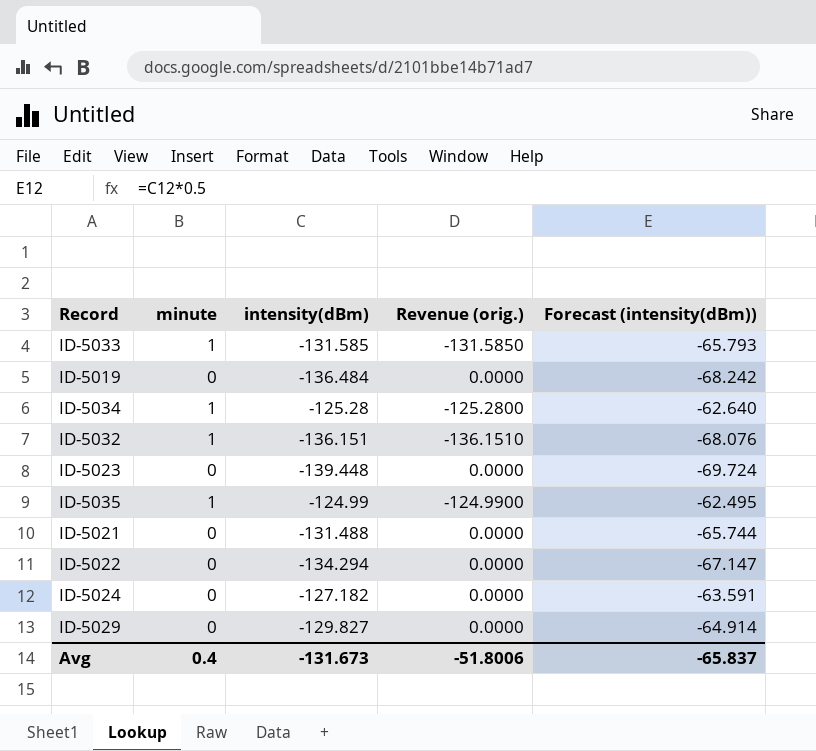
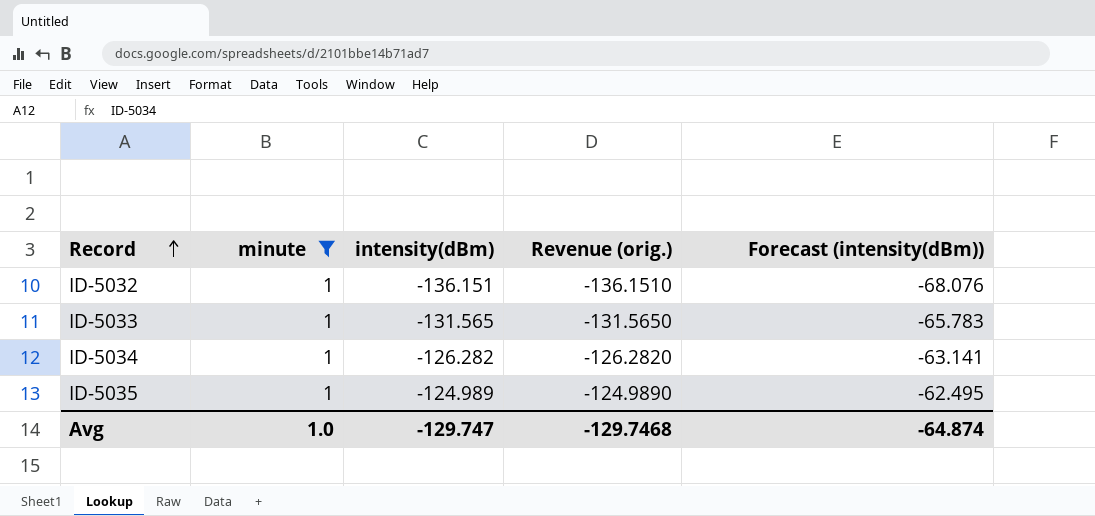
filter: none -> minute = 1
row order: none -> Record ascending
ID-5033 | intensity(dBm): -131.585 -> -131.565
ID-5033 | Revenue (orig.): -131.5850 -> -131.5650
ID-5033 | Forecast (intensity(dBm)): -65.793 -> -65.783
ID-5034 | intensity(dBm): -125.28 -> -126.282
ID-5034 | Revenue (orig.): -125.2800 -> -126.2820
ID-5034 | Forecast (intensity(dBm)): -62.640 -> -63.141
ID-5035 | intensity(dBm): -124.99 -> -124.989
ID-5035 | Revenue (orig.): -124.9900 -> -124.9890
Avg | minute: 0.4 -> 1.0
Avg | intensity(dBm): -131.673 -> -129.747
Avg | Revenue (orig.): -51.8006 -> -129.7468
Avg | Forecast (intensity(dBm)): -65.837 -> -64.874

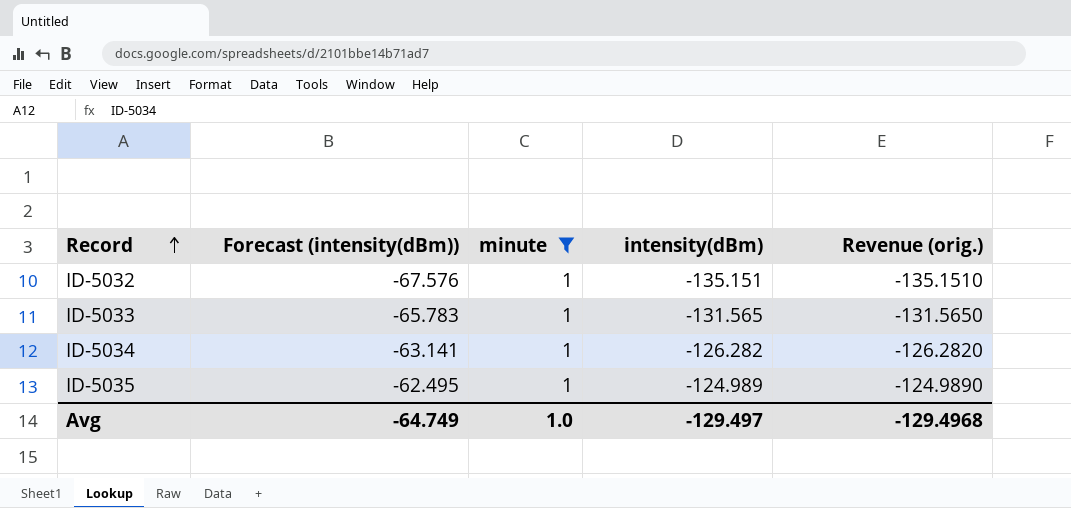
column Forecast (intensity(dBm)) | position: 5 -> 2
ID-5032 | Forecast (intensity(dBm)): -68.076 -> -67.576
ID-5032 | intensity(dBm): -136.151 -> -135.151
ID-5032 | Revenue (orig.): -136.1510 -> -135.1510
Avg | Forecast (intensity(dBm)): -64.874 -> -64.749
Avg | intensity(dBm): -129.747 -> -129.497
Avg | Revenue (orig.): -129.7468 -> -129.4968

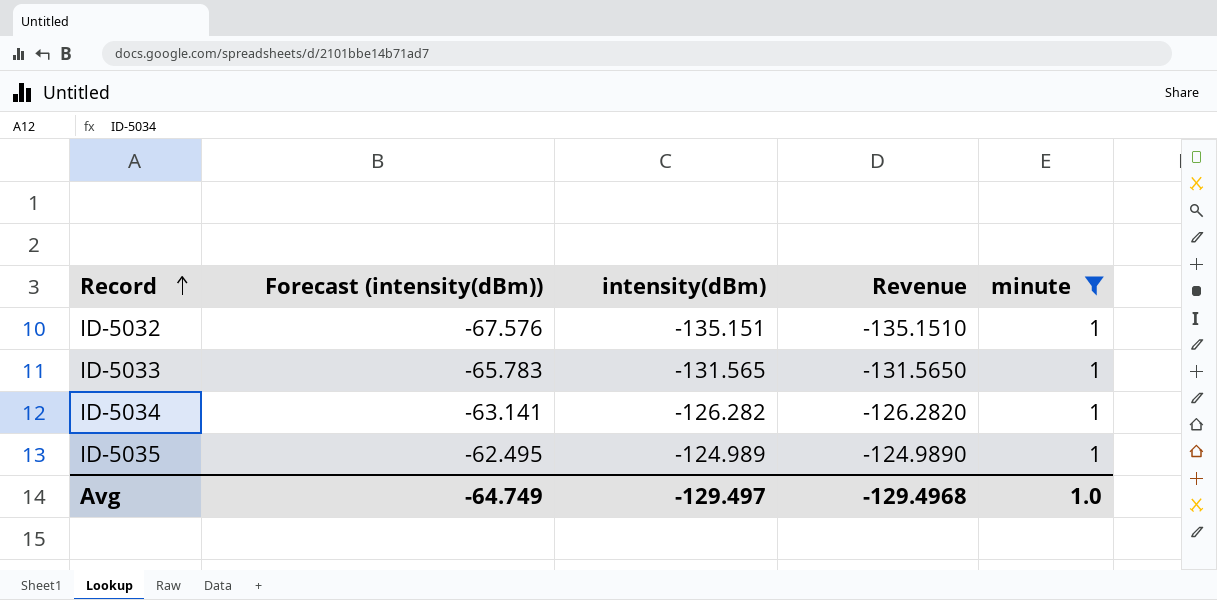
column name: Revenue (orig.) -> Revenue
column minute | position: 3 -> 5

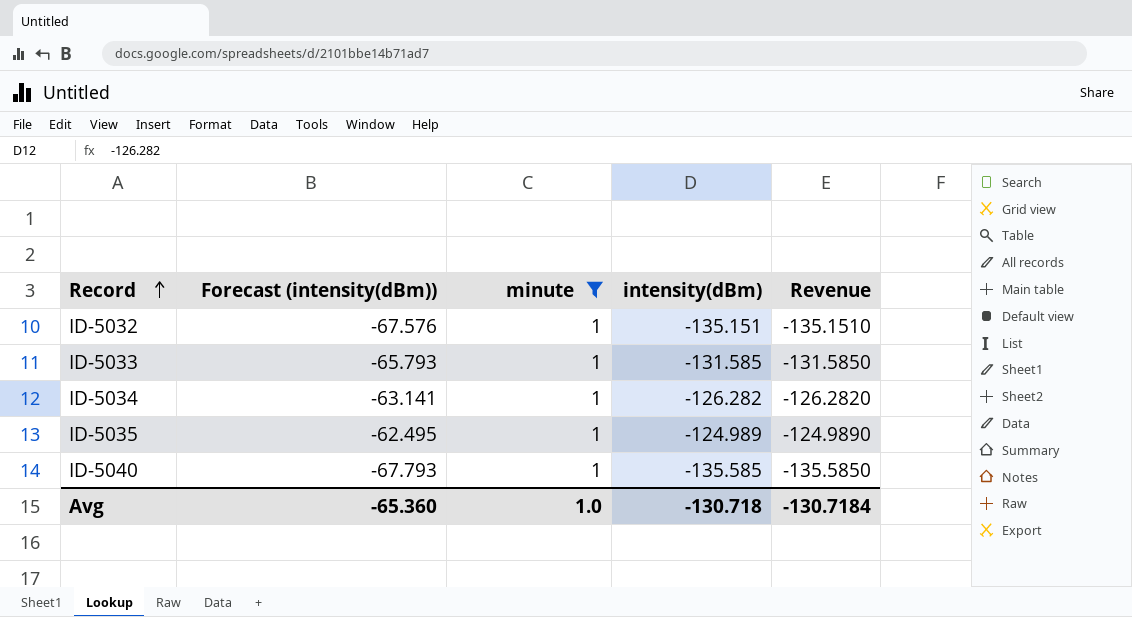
column minute | position: 5 -> 3
ID-5033 | Forecast (intensity(dBm)): -65.783 -> -65.793
ID-5033 | intensity(dBm): -131.565 -> -131.585
ID-5033 | Revenue: -131.5650 -> -131.5850
row ID-5040: none -> -67.793 | 1 | -135.585 | -135.5850
Avg | Forecast (intensity(dBm)): -64.749 -> -65.360
Avg | intensity(dBm): -129.497 -> -130.718
Avg | Revenue: -129.4968 -> -130.7184

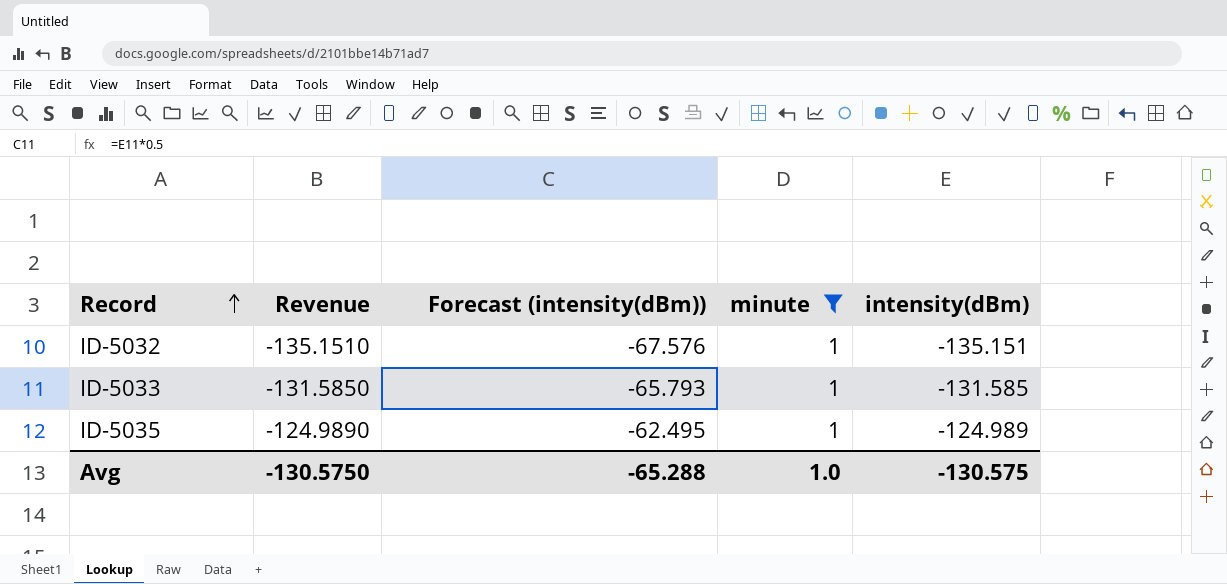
column Revenue | position: 5 -> 2
row ID-5034: -63.141 | 1 | -126.282 | -126.2820 -> none
row ID-5040: -67.793 | 1 | -135.585 | -135.5850 -> none
Avg | Revenue: -130.7184 -> -130.5750
Avg | Forecast (intensity(dBm)): -65.360 -> -65.288
Avg | intensity(dBm): -130.718 -> -130.575

